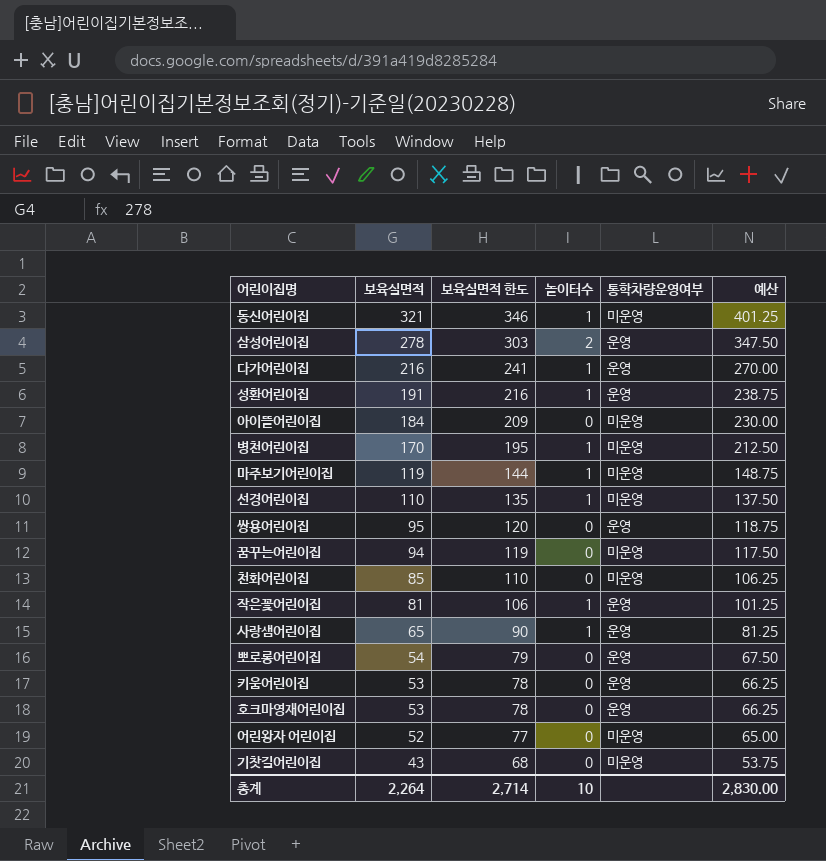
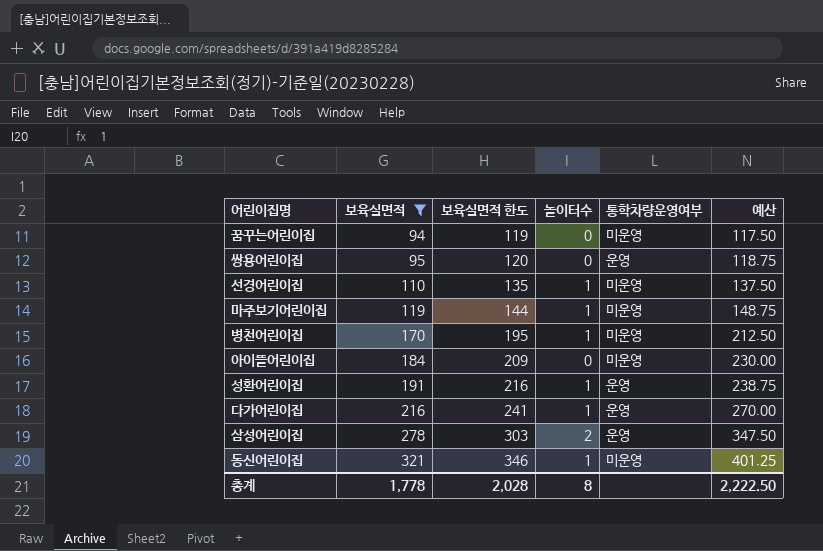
filter: none -> 보육실면적 >= 94
row order: 보육실면적 descending -> 보육실면적 ascending
총계 | 보육실면적: 2,264 -> 1,778
총계 | 보육실면적 한도: 2,714 -> 2,028
총계 | 놀이터수: 10 -> 8
총계 | 예산: 2,830.00 -> 2,222.50

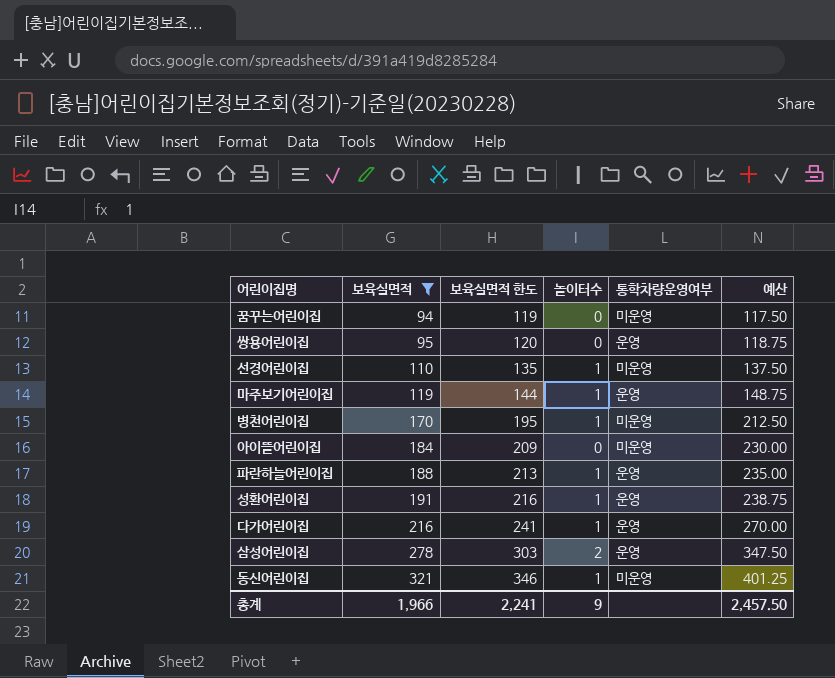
마주보기어린이집 | 통학차량운영여부: 미운영 -> 운영
row 파란하늘어린이집: none -> 188 | 213 | 1 | 운영 | 235.00
총계 | 보육실면적: 1,778 -> 1,966
총계 | 보육실면적 한도: 2,028 -> 2,241
총계 | 놀이터수: 8 -> 9
총계 | 예산: 2,222.50 -> 2,457.50

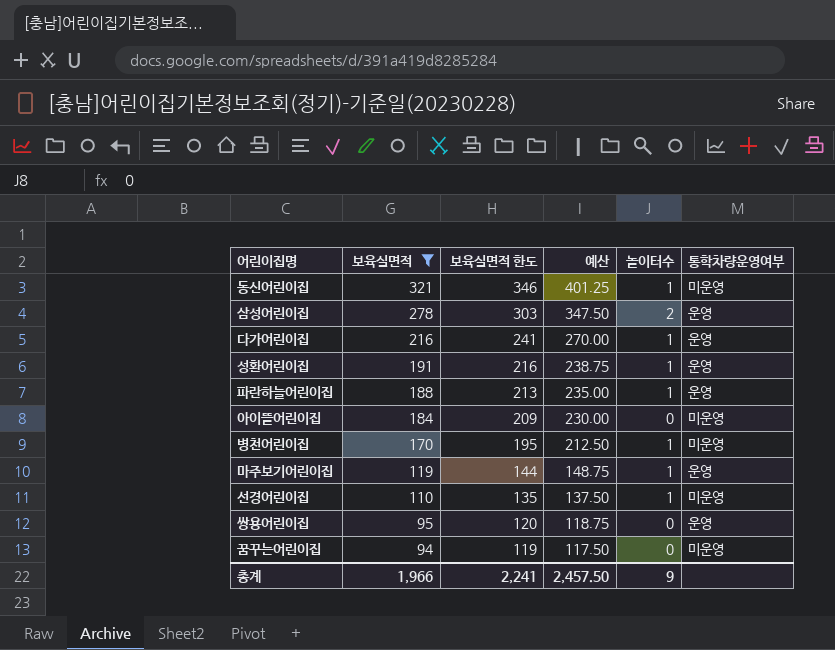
row order: 보육실면적 ascending -> 보육실면적 descending
column 예산 | position: 6 -> 4

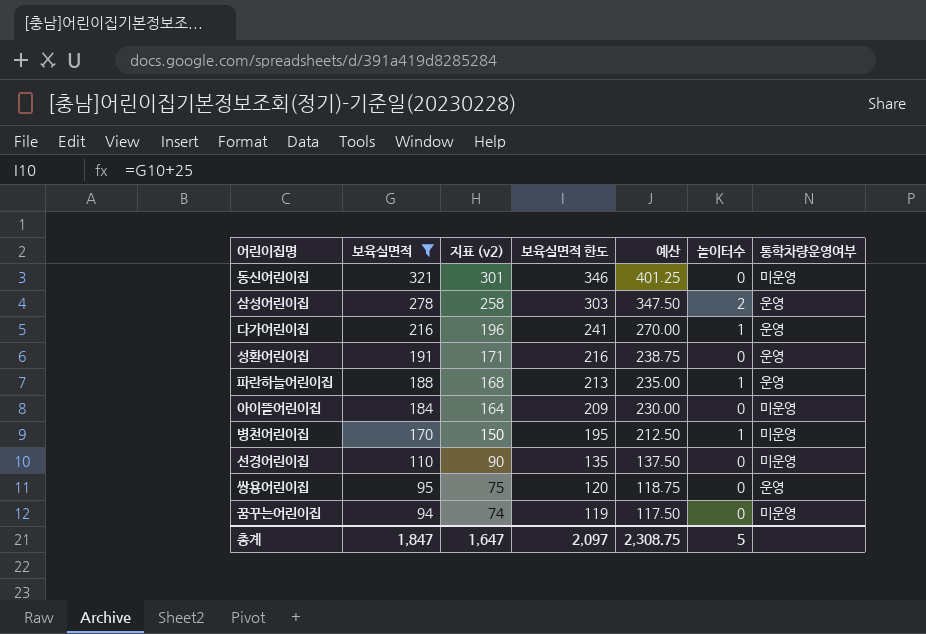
column 지표 (v2) | formula: none -> [보육실면적] - 20
row 마주보기어린이집: 119 | 144 | 148.75 | 1 | 운영 -> none
동신어린이집 | 놀이터수: 1 -> 0
성환어린이집 | 놀이터수: 1 -> 0
선경어린이집 | 놀이터수: 1 -> 0
총계 | 보육실면적: 1,966 -> 1,847
총계 | 보육실면적 한도: 2,241 -> 2,097
총계 | 예산: 2,457.50 -> 2,308.75
총계 | 놀이터수: 9 -> 5

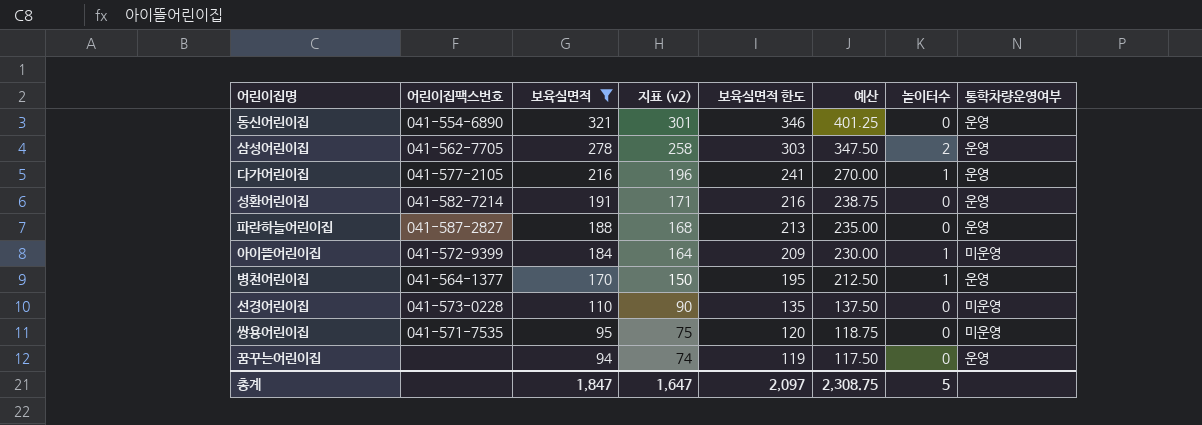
column 어린이집팩스번호 | position: none -> 2
동신어린이집 | 통학차량운영여부: 미운영 -> 운영
파란하늘어린이집 | 놀이터수: 1 -> 0
아이뜰어린이집 | 놀이터수: 0 -> 1
병천어린이집 | 통학차량운영여부: 미운영 -> 운영
쌍용어린이집 | 통학차량운영여부: 운영 -> 미운영
꿈꾸는어린이집 | 통학차량운영여부: 미운영 -> 운영

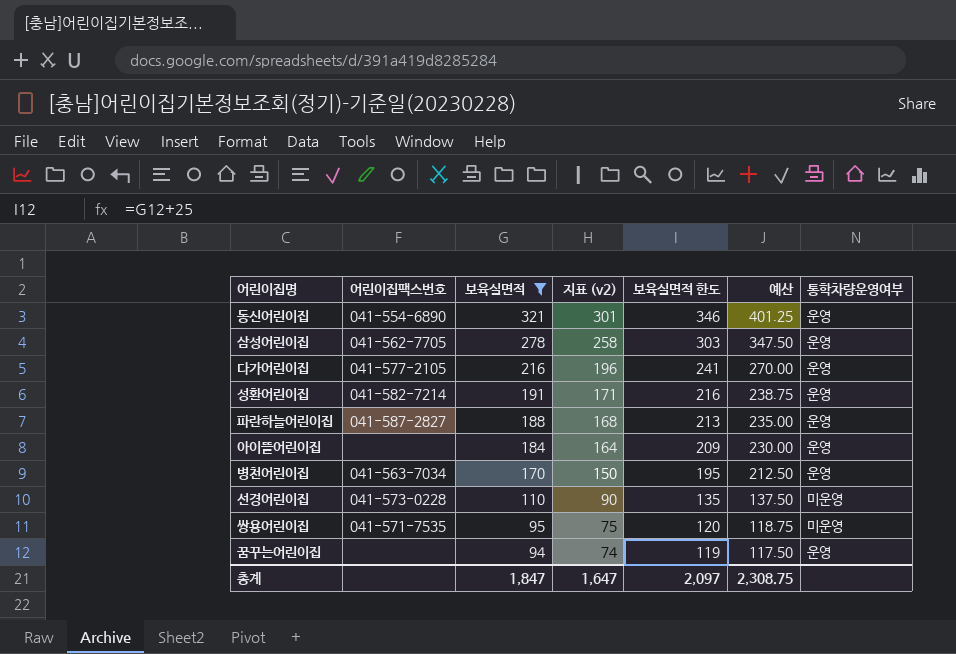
column 놀이터수 | position: 7 -> none
아이뜰어린이집 | 어린이집팩스번호: 041-572-9399 -> none
아이뜰어린이집 | 통학차량운영여부: 미운영 -> 운영
병천어린이집 | 어린이집팩스번호: 041-564-1377 -> 041-563-7034

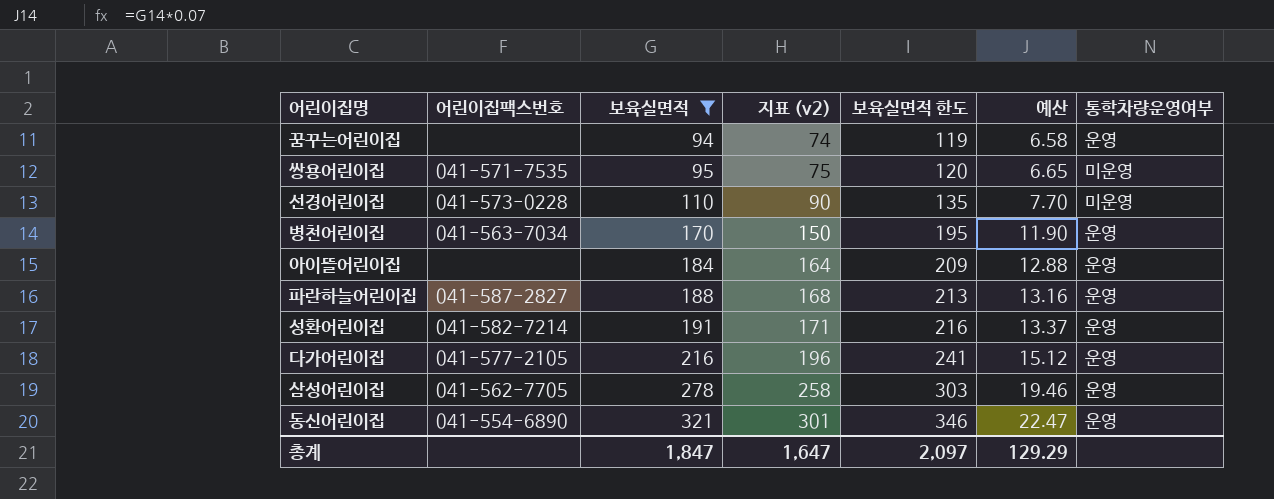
row order: 보육실면적 descending -> 보육실면적 ascending
column 예산 | formula: [보육실면적] * 1.25 -> [보육실면적] * 0.07
총계 | 예산: 2,308.75 -> 129.29

